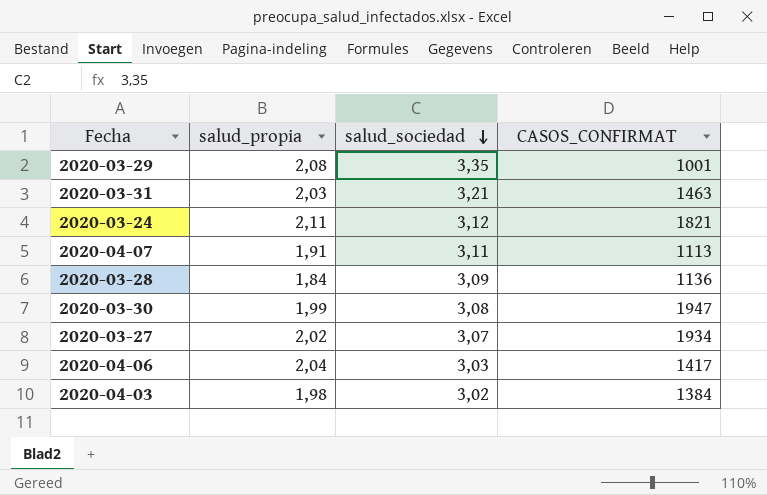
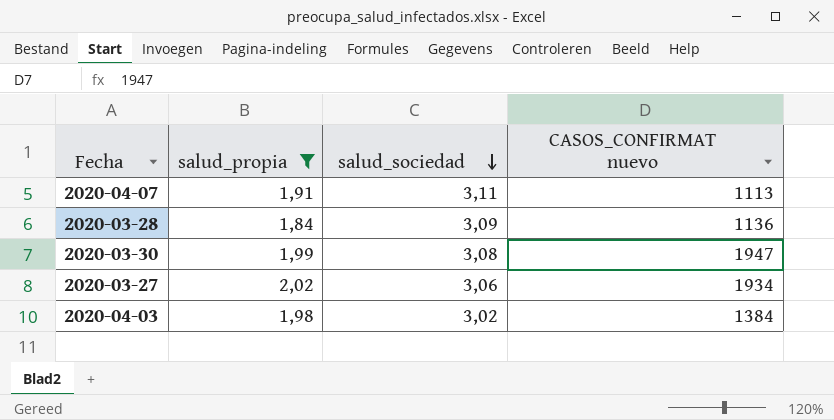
filter: none -> salud_propia <= 2,02
column name: CASOS_CONFIRMAT -> CASOS_CONFIRMAT nuevo
2020-03-27 | salud_sociedad: 3,07 -> 3,06

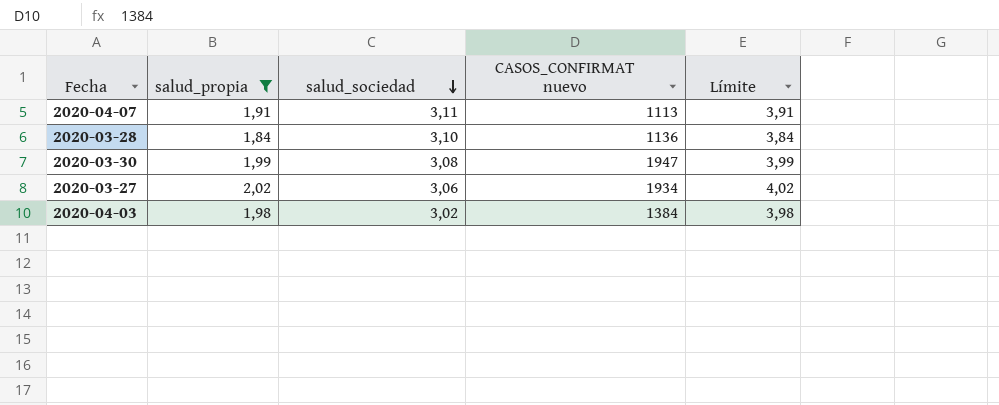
column Límite | formula: none -> [salud_propia] + 2
2020-03-28 | salud_sociedad: 3,09 -> 3,10

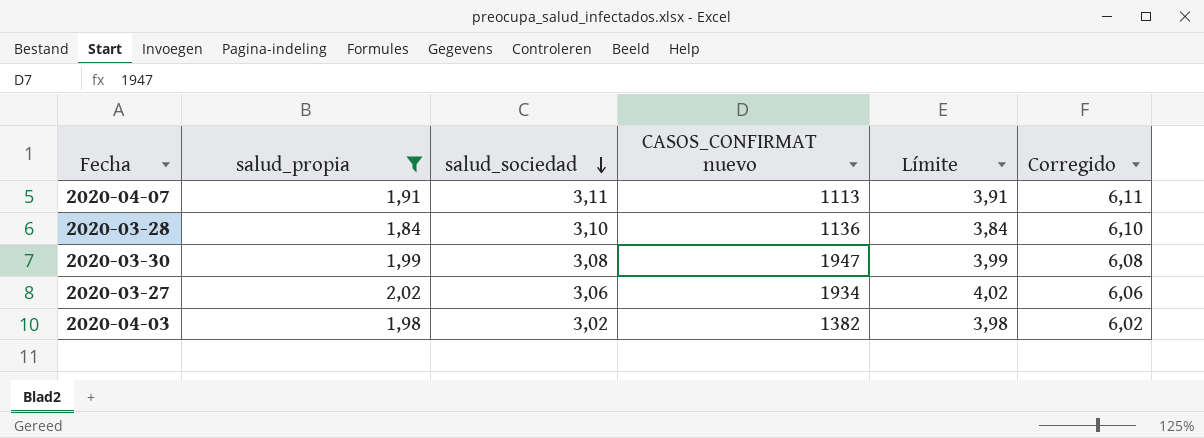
column Corregido | formula: none -> [salud_sociedad] + 3
2020-04-03 | CASOS_CONFIRMAT nuevo: 1384 -> 1382

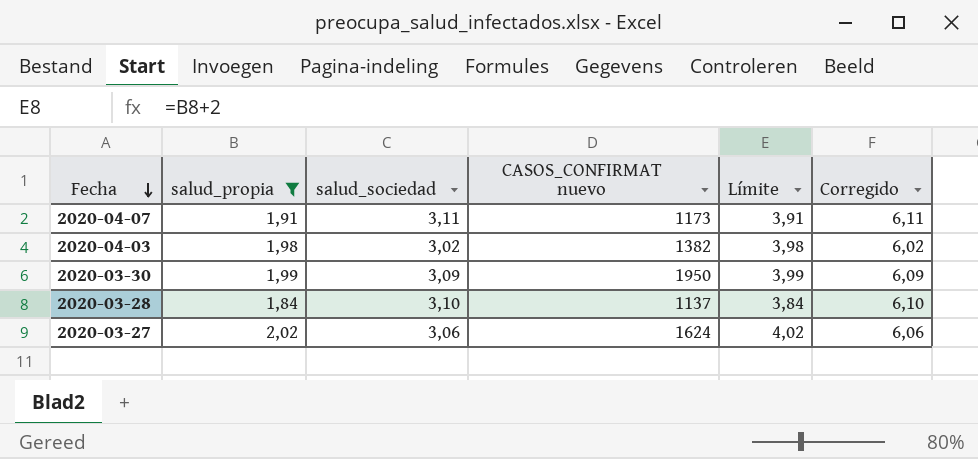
row order: salud_sociedad descending -> Fecha descending
2020-04-07 | CASOS_CONFIRMAT nuevo: 1113 -> 1173
2020-03-30 | salud_sociedad: 3,08 -> 3,09
2020-03-30 | CASOS_CONFIRMAT nuevo: 1947 -> 1950
2020-03-30 | Corregido: 6,08 -> 6,09
2020-03-28 | CASOS_CONFIRMAT nuevo: 1136 -> 1137
2020-03-27 | CASOS_CONFIRMAT nuevo: 1934 -> 1624

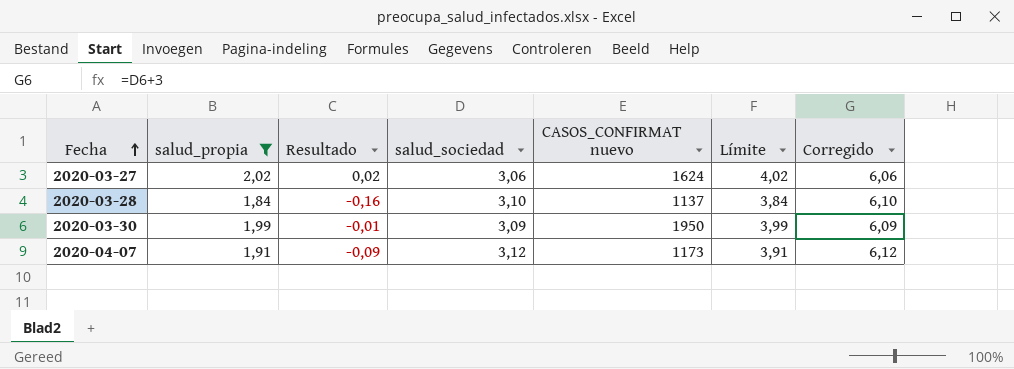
row order: Fecha descending -> Fecha ascending
column Resultado | formula: none -> [salud_propia] - 2
row 2020-04-03: 1,98 | 3,02 | 1382 | 3,98 | 6,02 -> none
2020-04-07 | salud_sociedad: 3,11 -> 3,12
2020-04-07 | Corregido: 6,11 -> 6,12

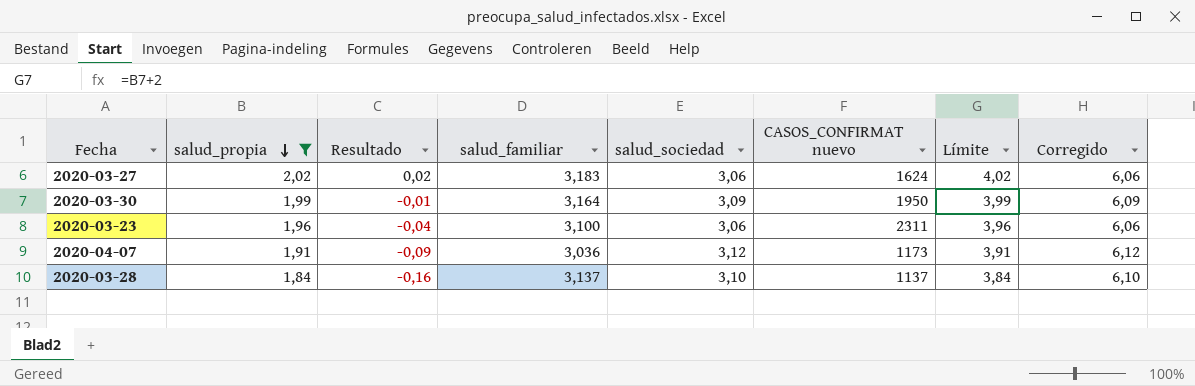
row order: Fecha ascending -> salud_propia descending
column salud_familiar | position: none -> 4
row 2020-03-23: none -> 1,96 | -0,04 | 3,100 | 3,06 | 2311 | 3,96 | 6,06

